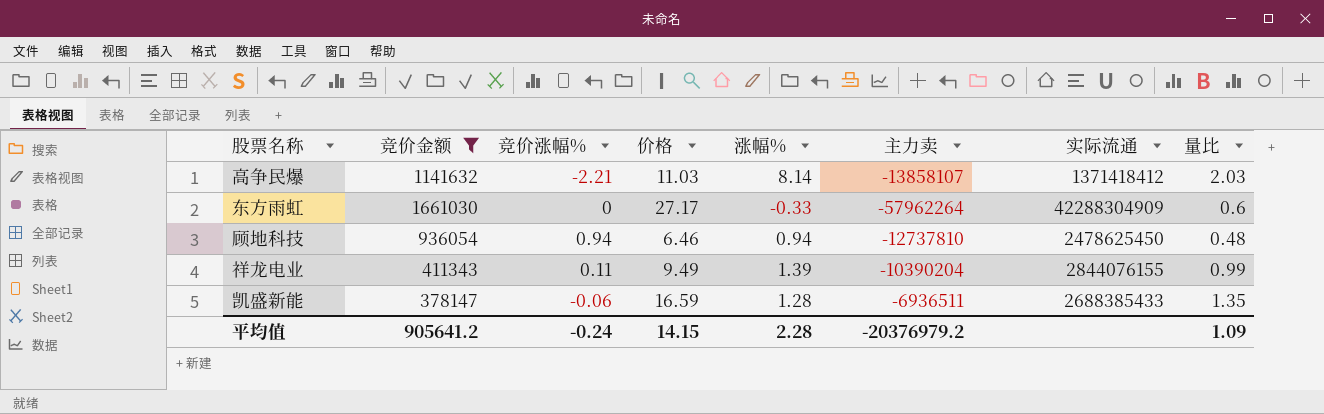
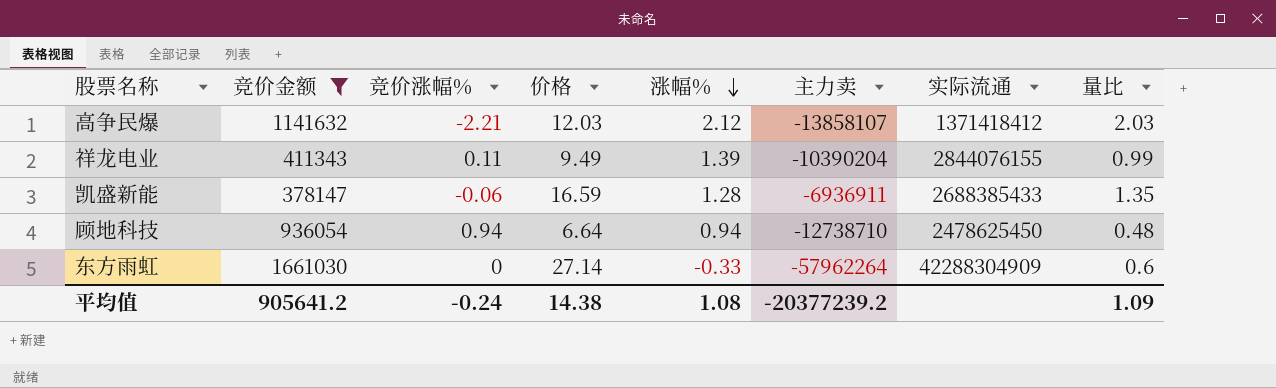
row order: none -> 涨幅% descending
高争民爆 | 价格: 11.03 -> 12.03
高争民爆 | 涨幅%: 8.14 -> 2.12
凯盛新能 | 主力卖: -6936511 -> -6936911
顾地科技 | 价格: 6.46 -> 6.64
顾地科技 | 主力卖: -12737810 -> -12738710
东方雨虹 | 价格: 27.17 -> 27.14
平均值 | 价格: 14.15 -> 14.38
平均值 | 涨幅%: 2.28 -> 1.08
平均值 | 主力卖: -20376979.2 -> -20377239.2

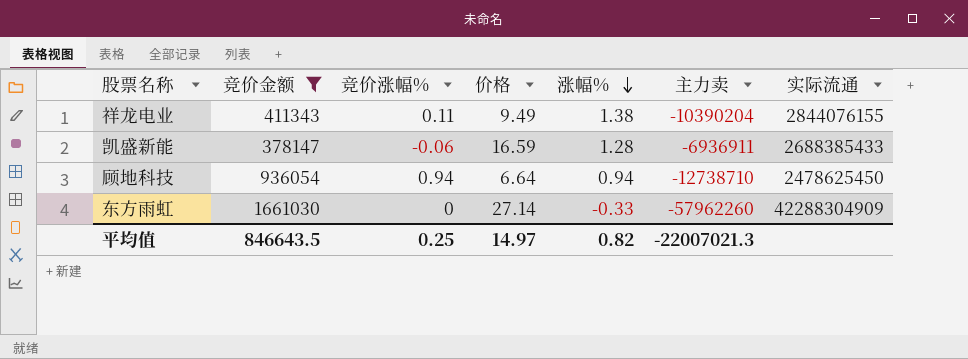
column 量比 | position: 8 -> none
row 高争民爆: 1141632 | -2.21 | 12.03 | 2.12 | -13858107 | 1371418412 | 2.03 -> none
祥龙电业 | 涨幅%: 1.39 -> 1.38
东方雨虹 | 主力卖: -57962264 -> -57962260
平均值 | 竞价金额: 905641.2 -> 846643.5
平均值 | 竞价涨幅%: -0.24 -> 0.25
平均值 | 价格: 14.38 -> 14.97
平均值 | 涨幅%: 1.08 -> 0.82
平均值 | 主力卖: -20377239.2 -> -22007021.3

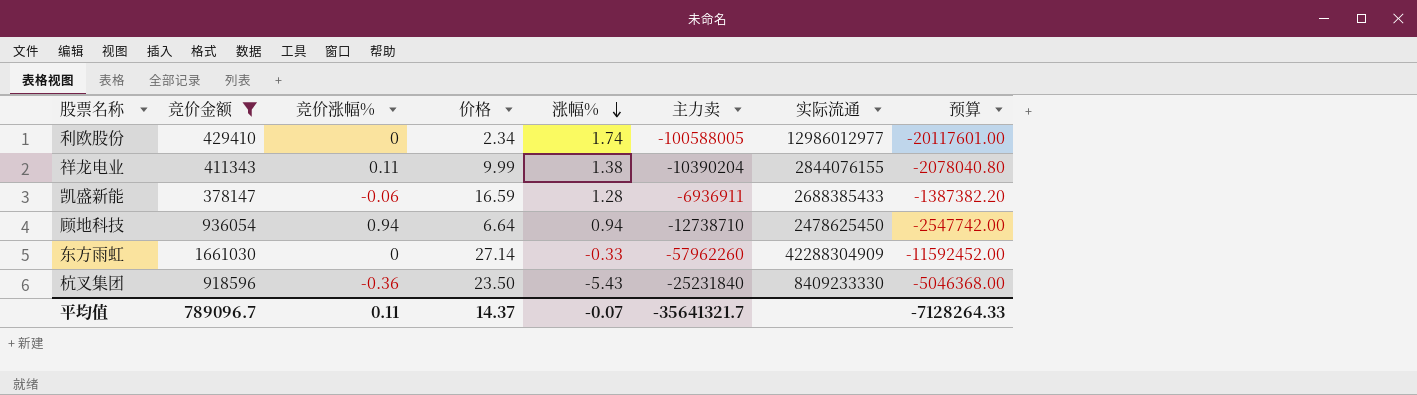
column 预算 | formula: none -> [主力卖] * 0.2
row 利欧股份: none -> 429410 | 0 | 2.34 | 1.74 | -100588005 | 12986012977 | -20117601.00
祥龙电业 | 价格: 9.49 -> 9.99
row 杭叉集团: none -> 918596 | -0.36 | 23.50 | -5.43 | -25231840 | 8409233330 | -5046368.00
平均值 | 竞价金额: 846643.5 -> 789096.7
平均值 | 竞价涨幅%: 0.25 -> 0.11
平均值 | 价格: 14.97 -> 14.37
平均值 | 涨幅%: 0.82 -> -0.07
平均值 | 主力卖: -22007021.3 -> -35641321.7

